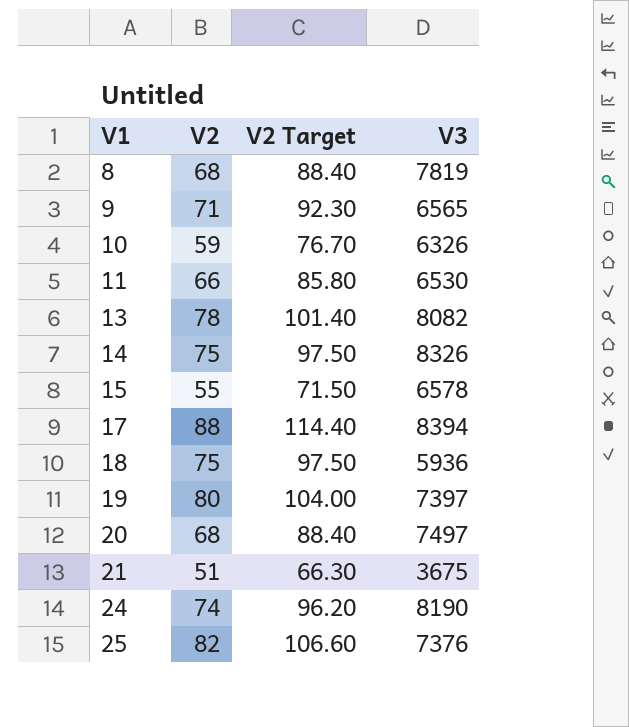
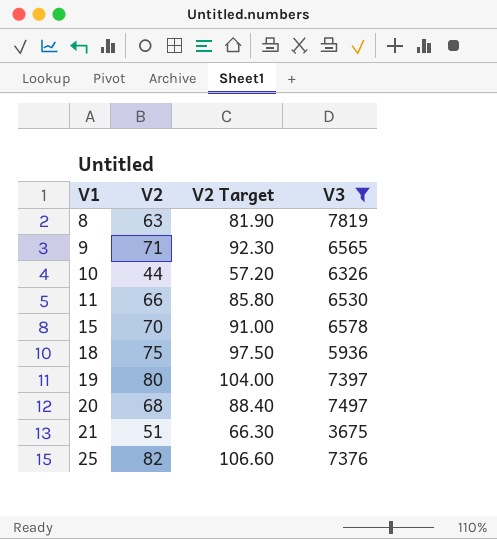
filter: none -> V3 <= 7819
8 | V2: 68 -> 63
8 | V2 Target: 88.40 -> 81.90
10 | V2: 59 -> 44
10 | V2 Target: 76.70 -> 57.20
15 | V2: 55 -> 70
15 | V2 Target: 71.50 -> 91.00

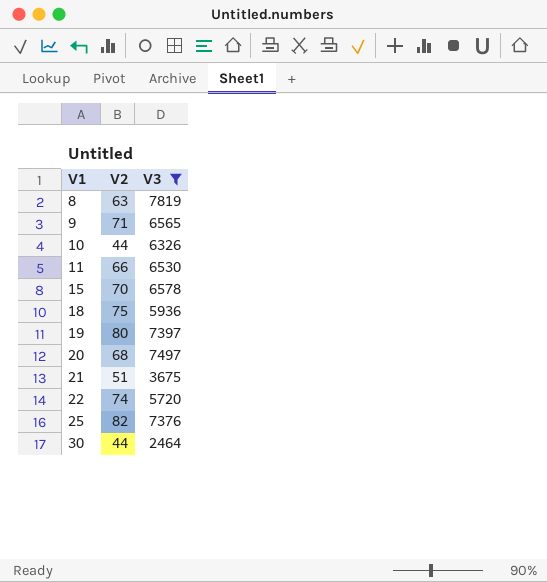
column V2 Target | formula: [V2] * 1.3 -> none
row 22: none -> 74 | 5720
row 30: none -> 44 | 2464

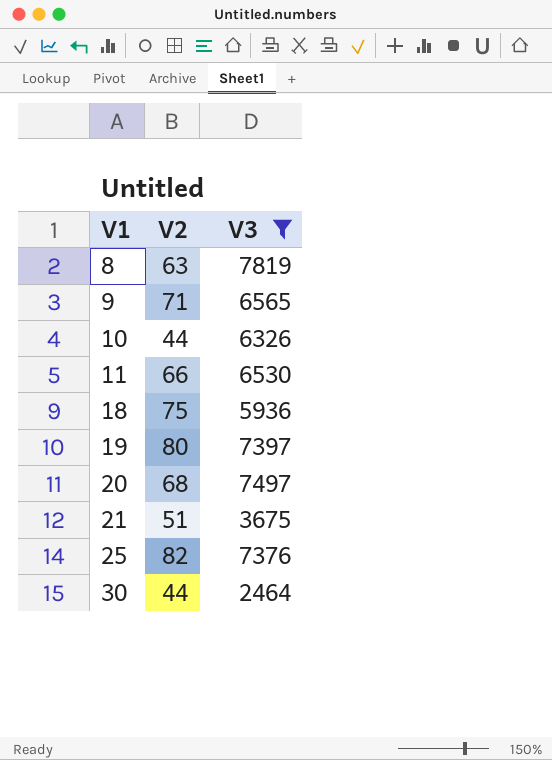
row 15: 70 | 6578 -> none
row 22: 74 | 5720 -> none

